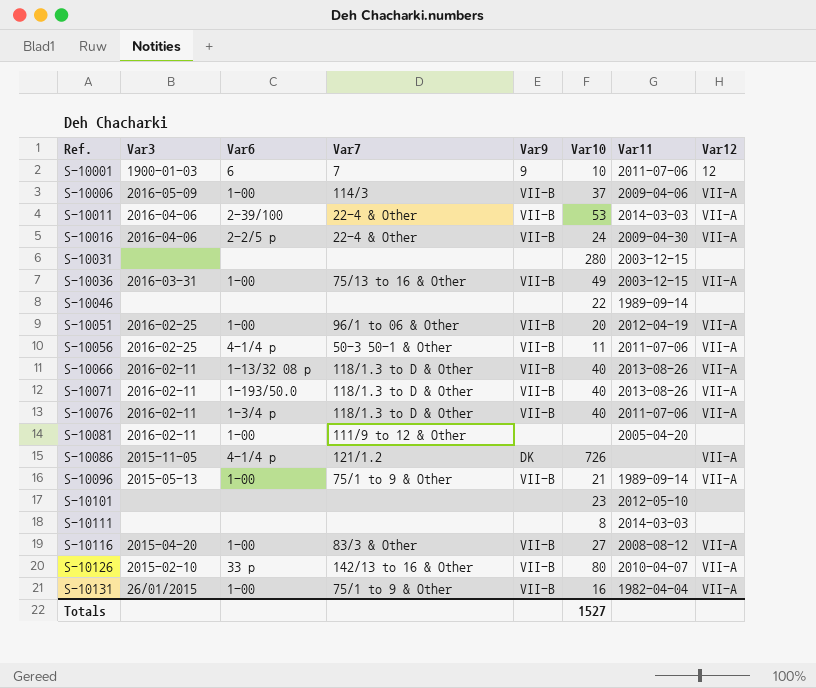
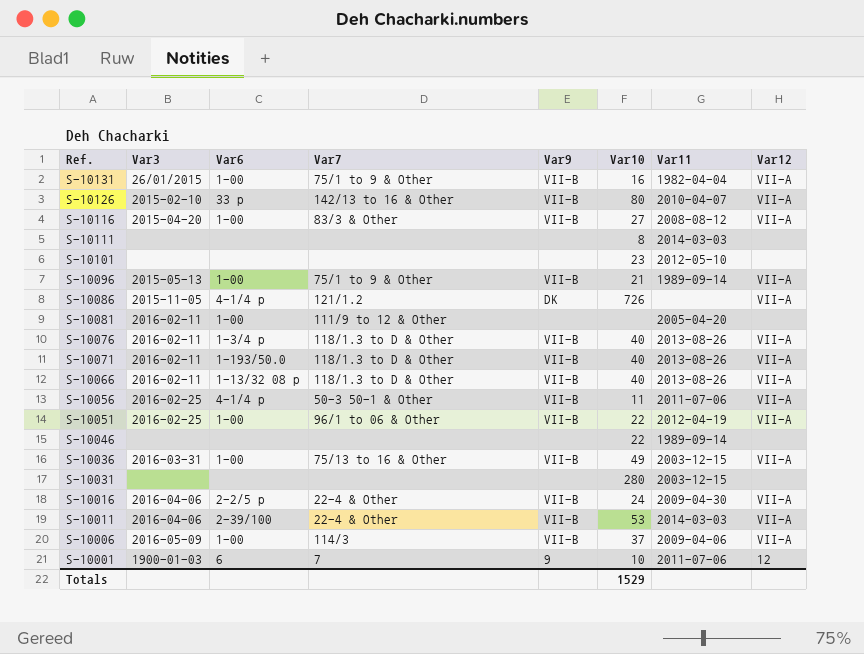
row order: Ref. ascending -> Ref. descending
S-10076 | Var11: 2011-07-06 -> 2013-08-26
S-10051 | Var10: 20 -> 22
Totals | Var10: 1527 -> 1529

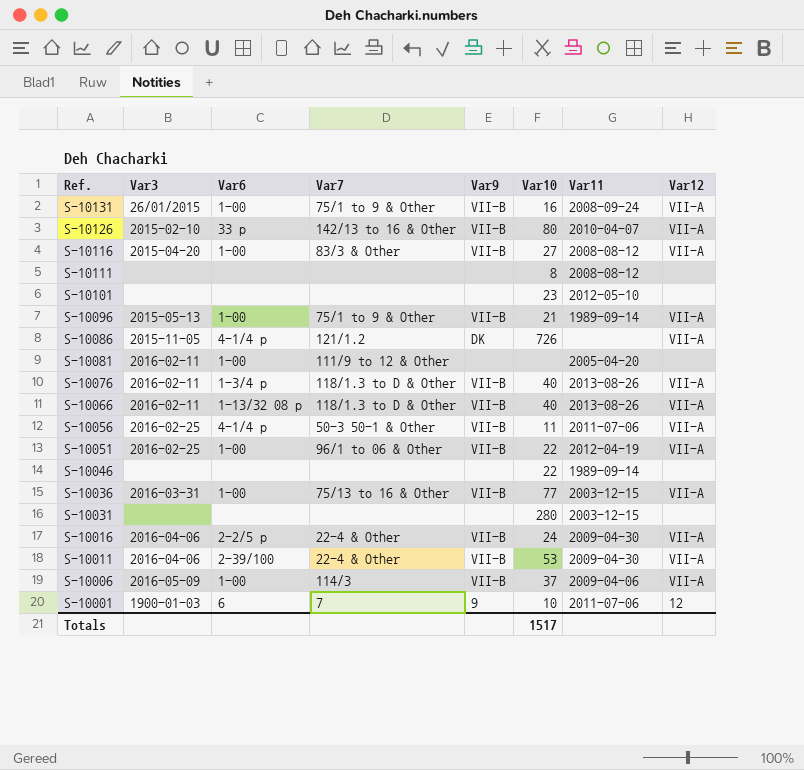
row S-10071: 2016-02-11 | 1-193/50.0 | 118/1.3 to D & Other | VII-B | 40 | 2013-08-26 | VII-A -> none
S-10131 | Var11: 1982-04-04 -> 2008-09-24
S-10111 | Var11: 2014-03-03 -> 2008-08-12
S-10036 | Var10: 49 -> 77
S-10011 | Var11: 2014-03-03 -> 2009-04-30
Totals | Var10: 1529 -> 1517

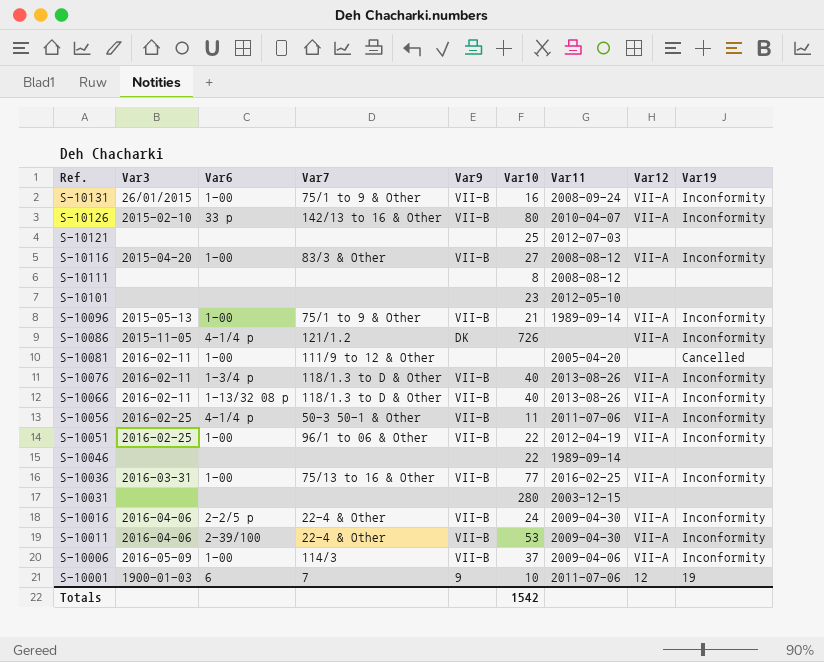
column Var19 | position: none -> 9
row S-10121: none -> none | none | none | none | 25 | 2012-07-03 | none | none
S-10036 | Var11: 2003-12-15 -> 2016-02-25
Totals | Var10: 1517 -> 1542

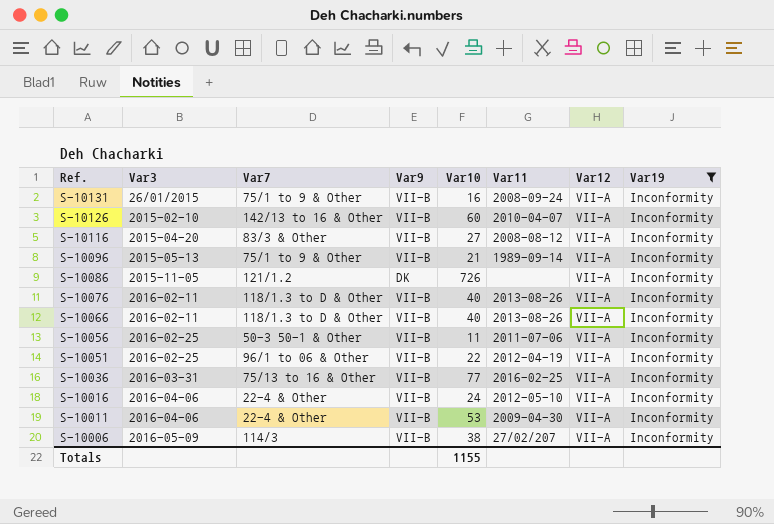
filter: none -> Var19 = Inconformity
column Var6 | position: 3 -> none
S-10126 | Var10: 80 -> 60
S-10016 | Var11: 2009-04-30 -> 2012-05-10
S-10006 | Var10: 37 -> 38
S-10006 | Var11: 2009-04-06 -> 27/02/207
Totals | Var10: 1542 -> 1155

